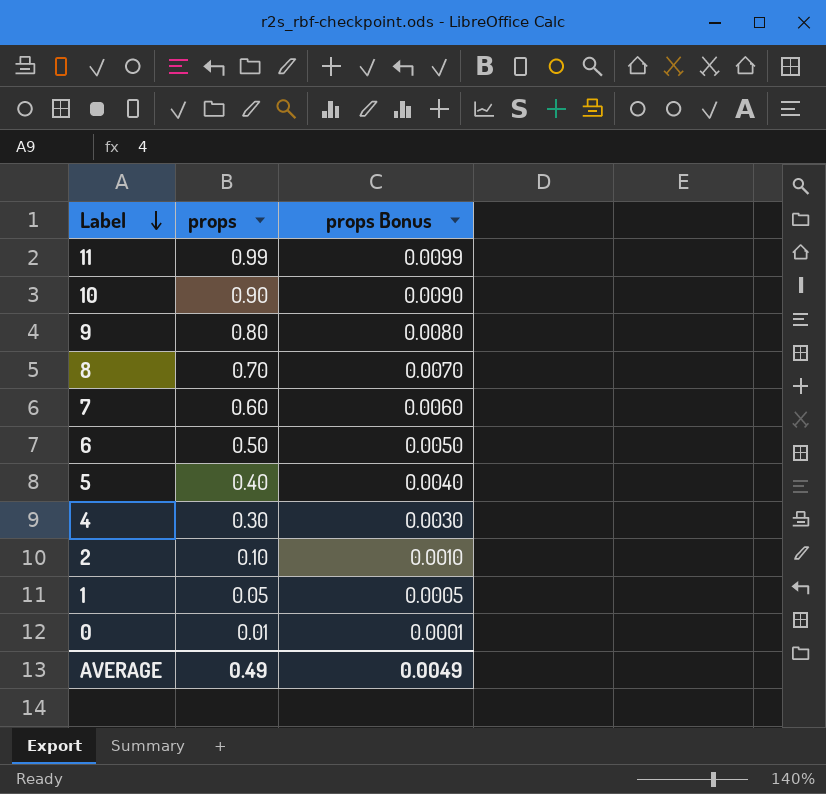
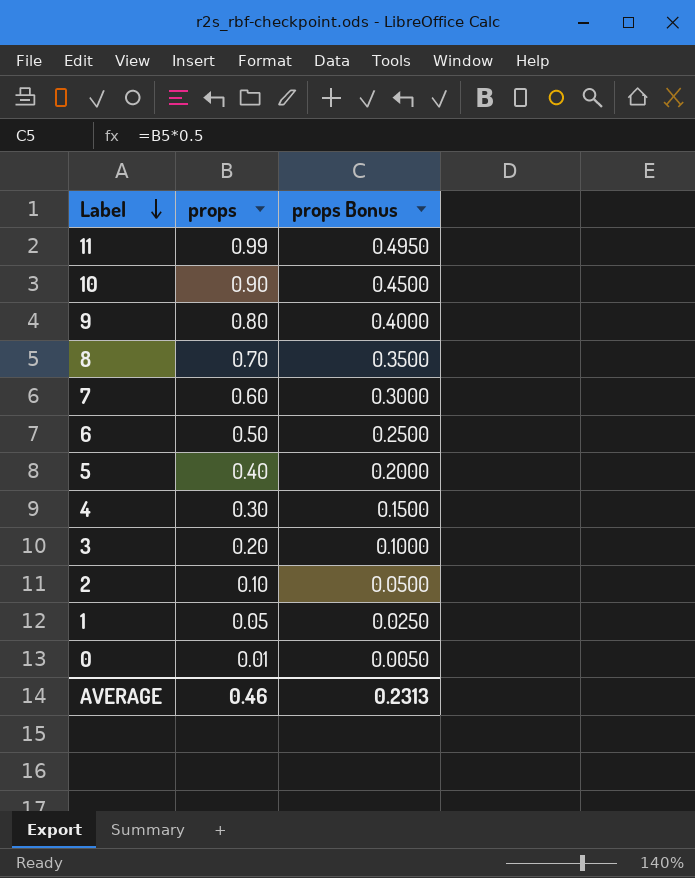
column props Bonus | formula: [props] * 0.01 -> [props] * 0.5
row 3: none -> 0.20 | 0.1000
AVERAGE | props: 0.49 -> 0.46
AVERAGE | props Bonus: 0.0049 -> 0.2313

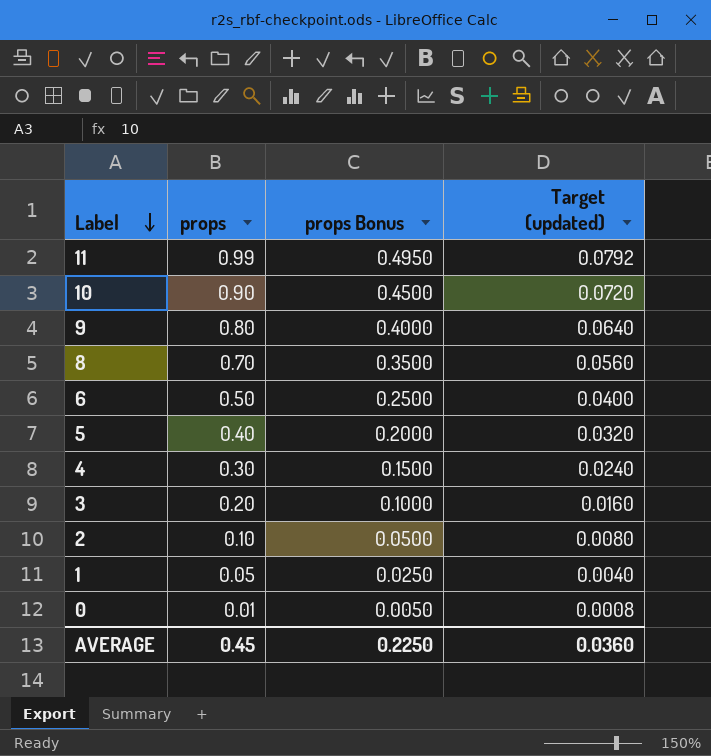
column Target (updated) | formula: none -> [props] * 0.08
row 7: 0.60 | 0.3000 -> none
AVERAGE | props: 0.46 -> 0.45
AVERAGE | props Bonus: 0.2313 -> 0.2250

